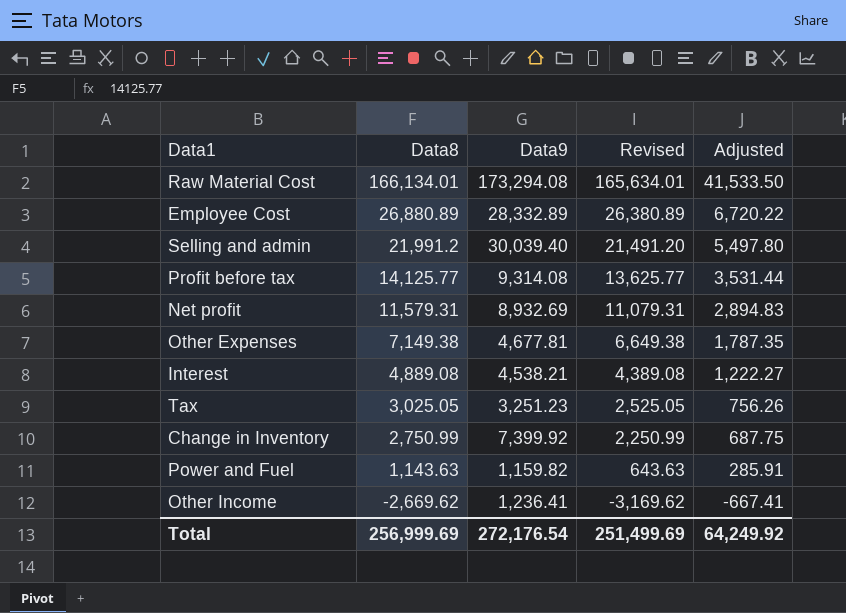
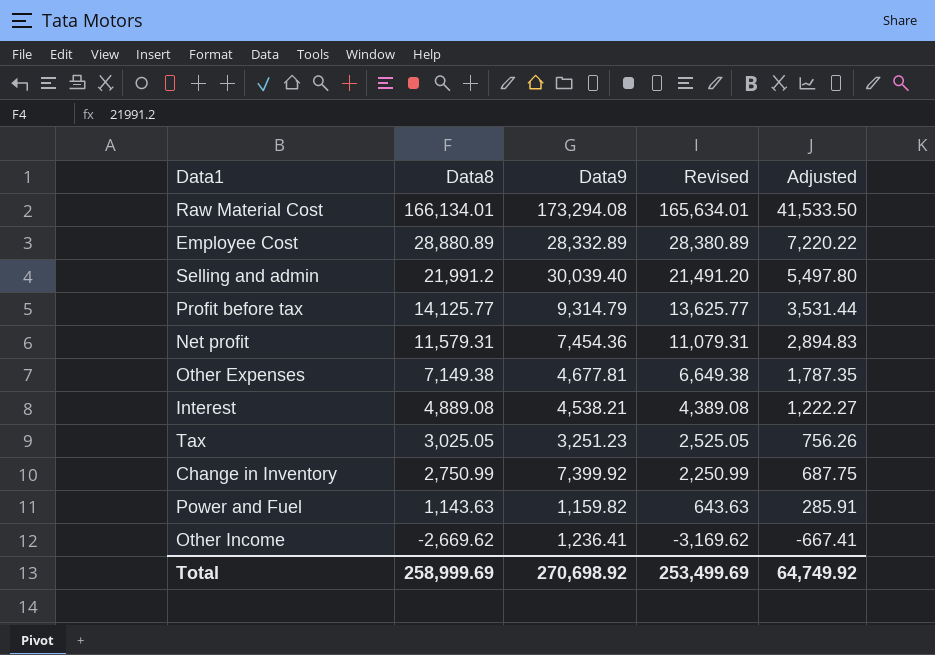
Employee Cost | Data8: 26,880.89 -> 28,880.89
Employee Cost | Revised: 26,380.89 -> 28,380.89
Employee Cost | Adjusted: 6,720.22 -> 7,220.22
Profit before tax | Data9: 9,314.08 -> 9,314.79
Net profit | Data9: 8,932.69 -> 7,454.36
Total | Data8: 256,999.69 -> 258,999.69
Total | Data9: 272,176.54 -> 270,698.92
Total | Revised: 251,499.69 -> 253,499.69
Total | Adjusted: 64,249.92 -> 64,749.92

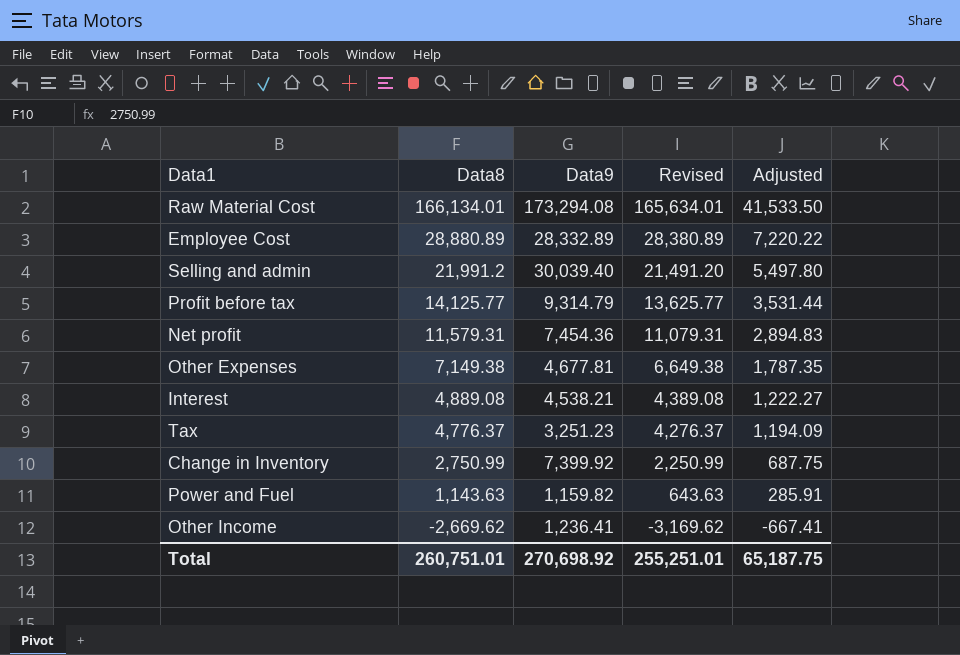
Tax | Data8: 3,025.05 -> 4,776.37
Tax | Revised: 2,525.05 -> 4,276.37
Tax | Adjusted: 756.26 -> 1,194.09
Total | Data8: 258,999.69 -> 260,751.01
Total | Revised: 253,499.69 -> 255,251.01
Total | Adjusted: 64,749.92 -> 65,187.75

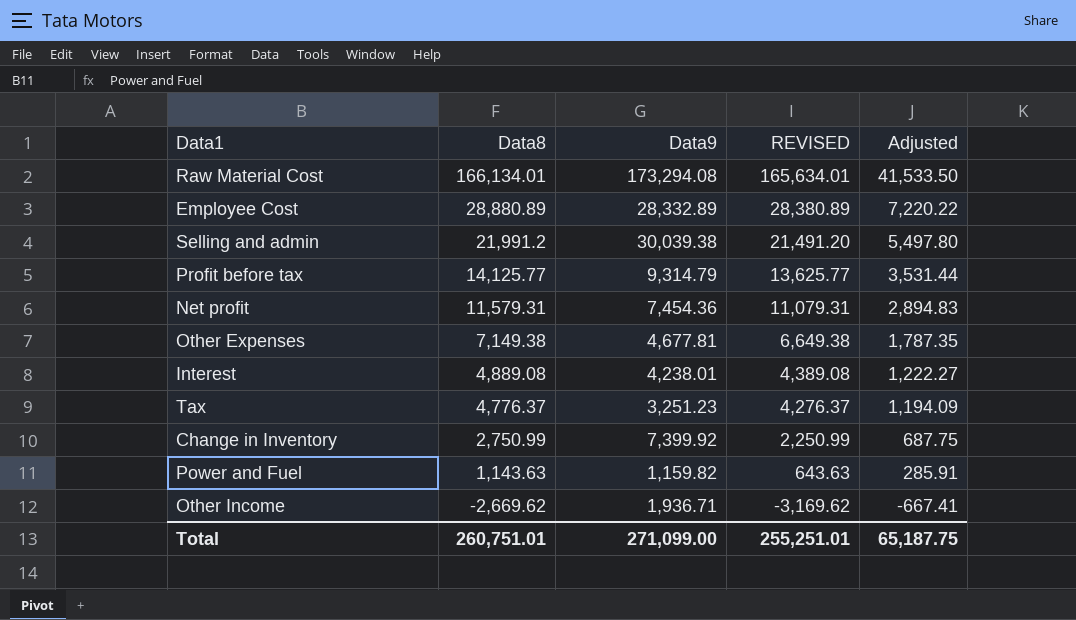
column name: Revised -> REVISED
Selling and admin | Data9: 30,039.40 -> 30,039.38
Interest | Data9: 4,538.21 -> 4,238.01
Other Income | Data9: 1,236.41 -> 1,936.71
Total | Data9: 270,698.92 -> 271,099.00

